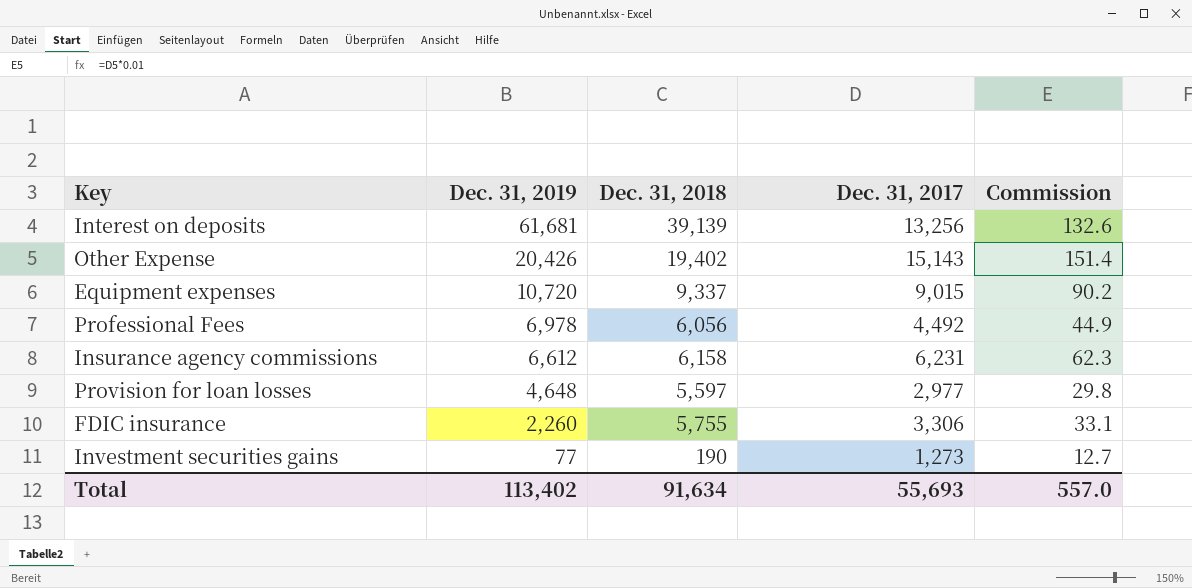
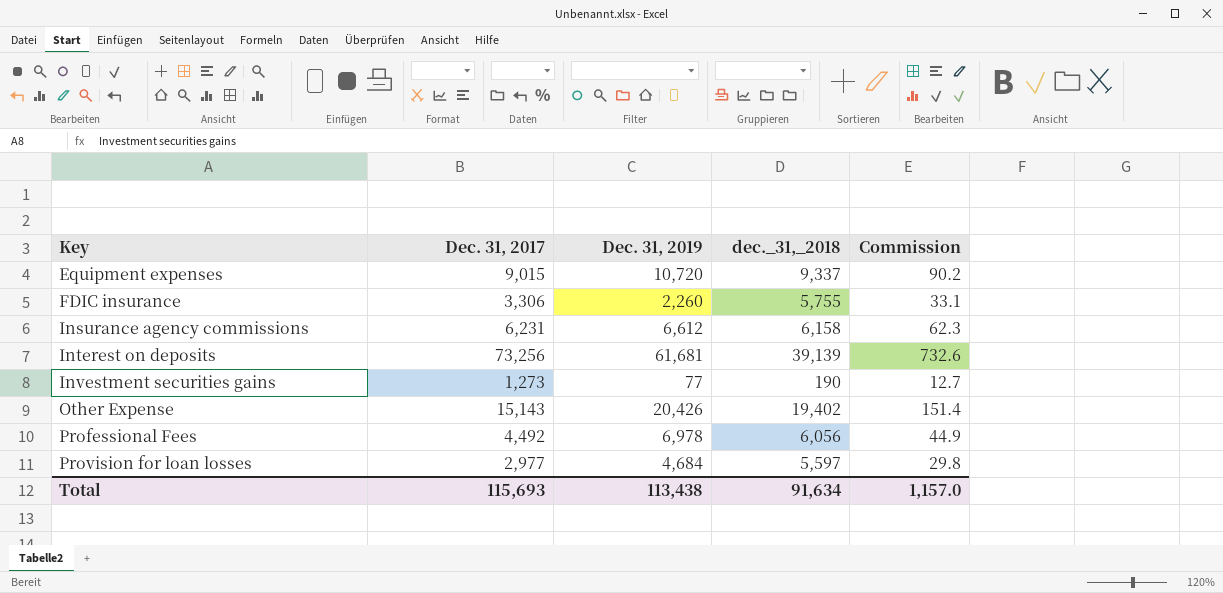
row order: Dec. 31, 2019 descending -> Key ascending
column Dec. 31, 2017 | position: 4 -> 2
column name: Dec. 31, 2018 -> dec._31,_2018
Interest on deposits | Dec. 31, 2017: 13,256 -> 73,256
Interest on deposits | Commission: 132.6 -> 732.6
Provision for loan losses | Dec. 31, 2019: 4,648 -> 4,684
Total | Dec. 31, 2017: 55,693 -> 115,693
Total | Dec. 31, 2019: 113,402 -> 113,438
Total | Commission: 557.0 -> 1,157.0

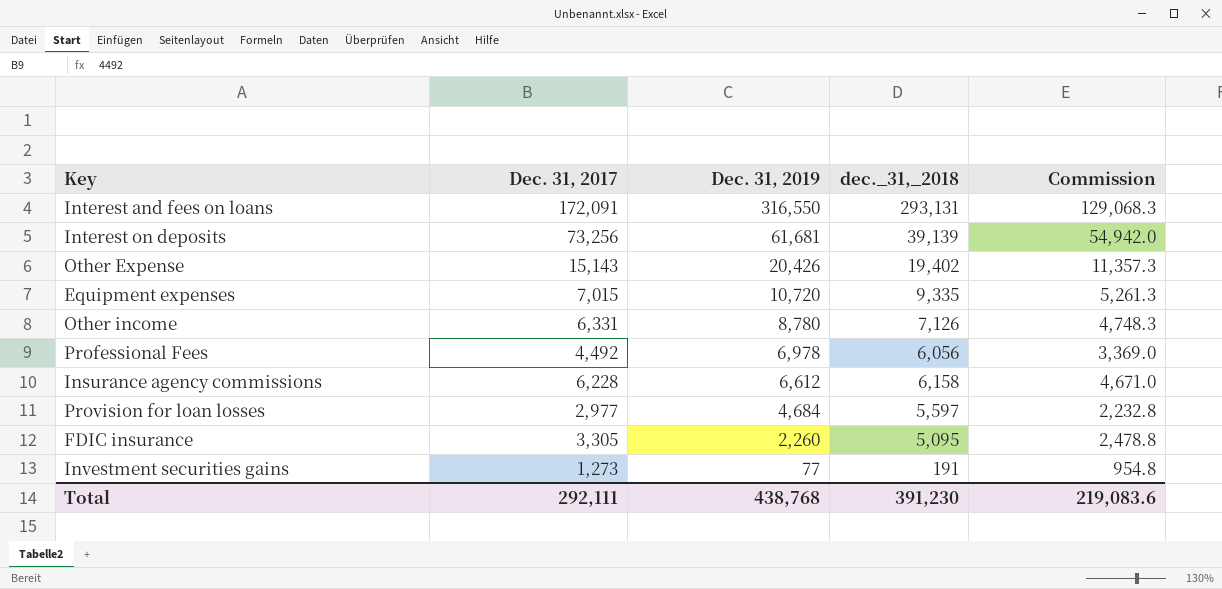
row order: Key ascending -> Dec. 31, 2019 descending
column Commission | formula: [Dec. 31, 2017] * 0.01 -> [Dec. 31, 2017] * 0.75
row Interest and fees on loans: none -> 172,091 | 316,550 | 293,131 | 129,068.3
Equipment expenses | Dec. 31, 2017: 9,015 -> 7,015
Equipment expenses | dec._31,_2018: 9,337 -> 9,335
row Other income: none -> 6,331 | 8,780 | 7,126 | 4,748.3
Insurance agency commissions | Dec. 31, 2017: 6,231 -> 6,228
FDIC insurance | Dec. 31, 2017: 3,306 -> 3,305
FDIC insurance | dec._31,_2018: 5,755 -> 5,095
Investment securities gains | dec._31,_2018: 190 -> 191
Total | Dec. 31, 2017: 115,693 -> 292,111
Total | Dec. 31, 2019: 113,438 -> 438,768
Total | dec._31,_2018: 91,634 -> 391,230
Total | Commission: 1,157.0 -> 219,083.6

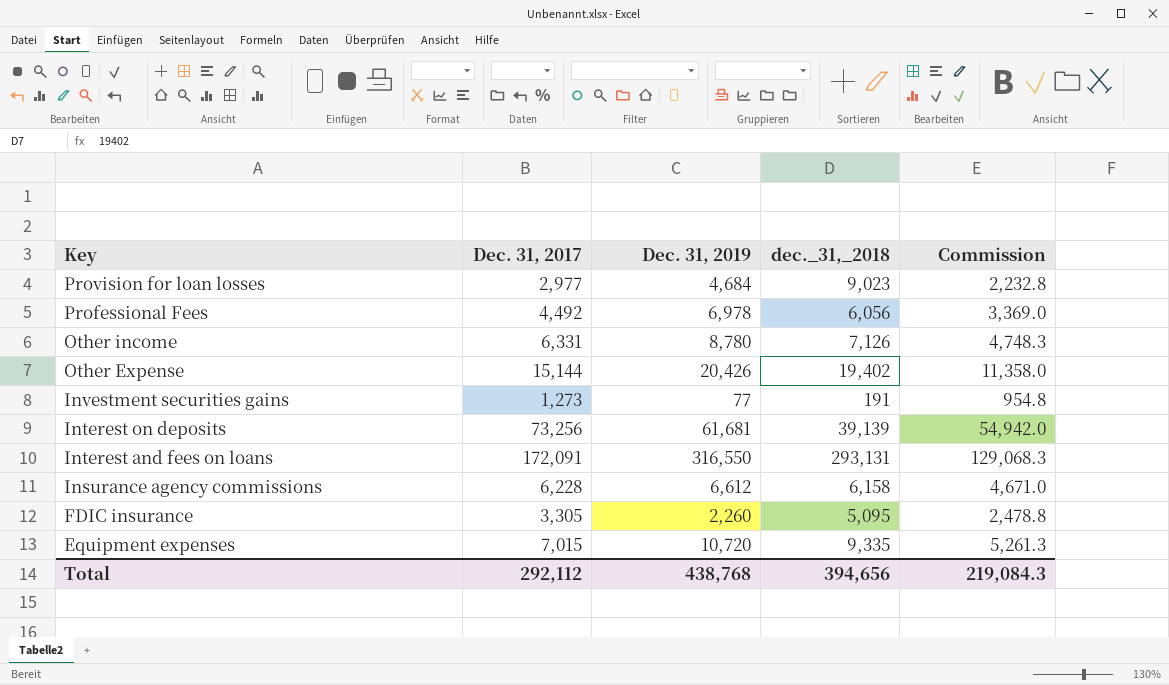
row order: Dec. 31, 2019 descending -> Key descending
Provision for loan losses | dec._31,_2018: 5,597 -> 9,023
Other Expense | Dec. 31, 2017: 15,143 -> 15,144
Other Expense | Commission: 11,357.3 -> 11,358.0
Total | Dec. 31, 2017: 292,111 -> 292,112
Total | dec._31,_2018: 391,230 -> 394,656
Total | Commission: 219,083.6 -> 219,084.3

